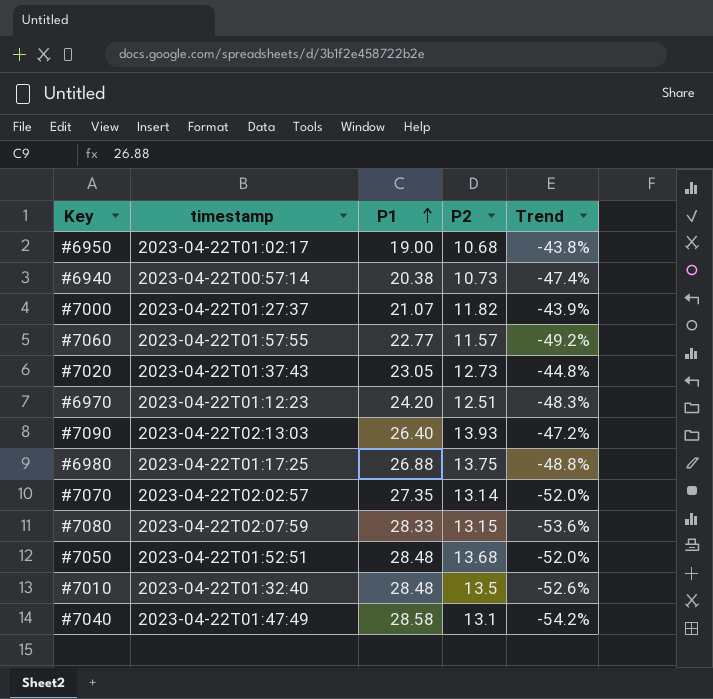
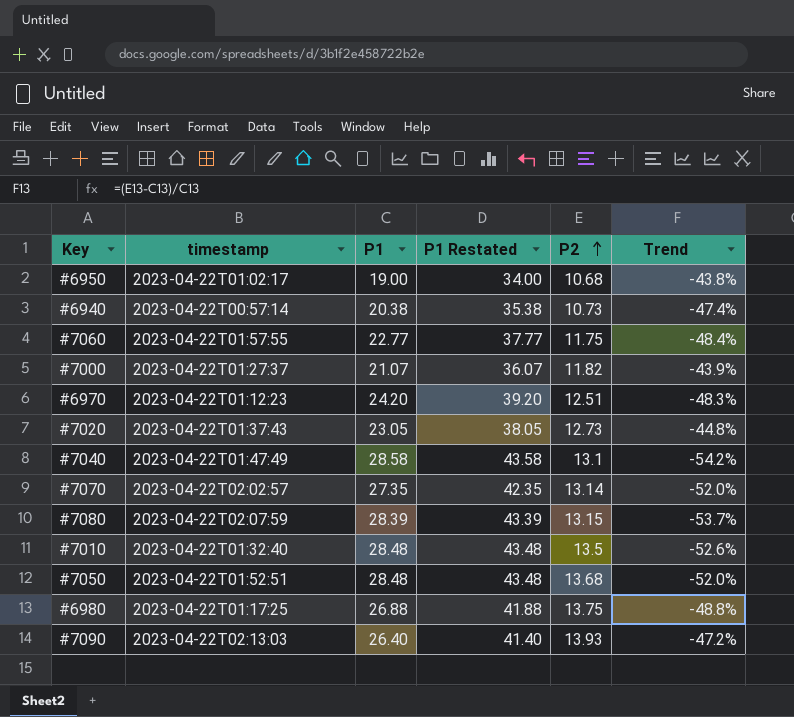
row order: P1 ascending -> P2 ascending
column P1 Restated | formula: none -> [P1] + 15
#7060 | P2: 11.57 -> 11.75
#7060 | Trend: -49.2% -> -48.4%
#7080 | P1: 28.33 -> 28.39
#7080 | Trend: -53.6% -> -53.7%

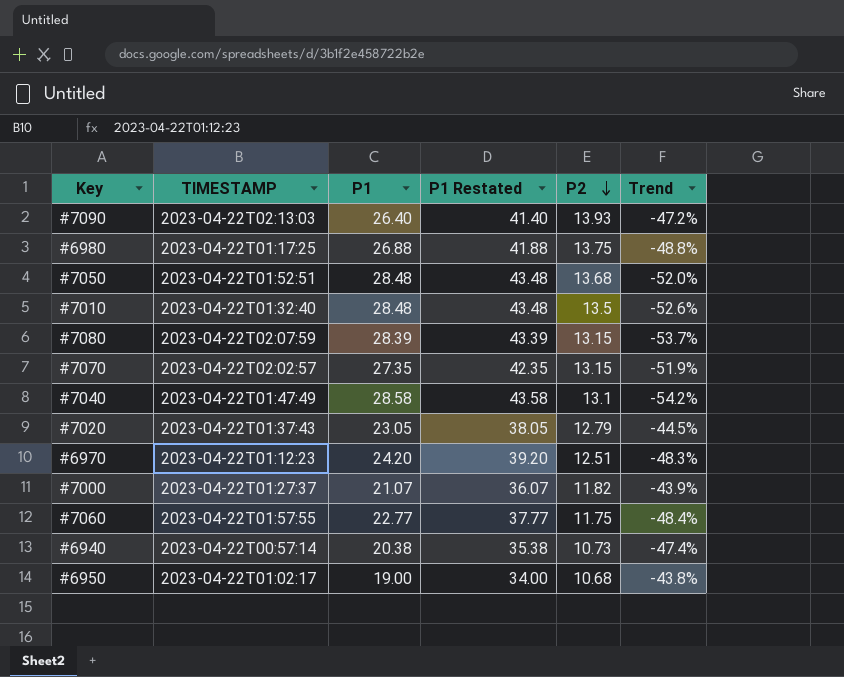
row order: P2 ascending -> P2 descending
column name: timestamp -> TIMESTAMP
#7070 | P2: 13.14 -> 13.15
#7070 | Trend: -52.0% -> -51.9%
#7020 | P2: 12.73 -> 12.79
#7020 | Trend: -44.8% -> -44.5%

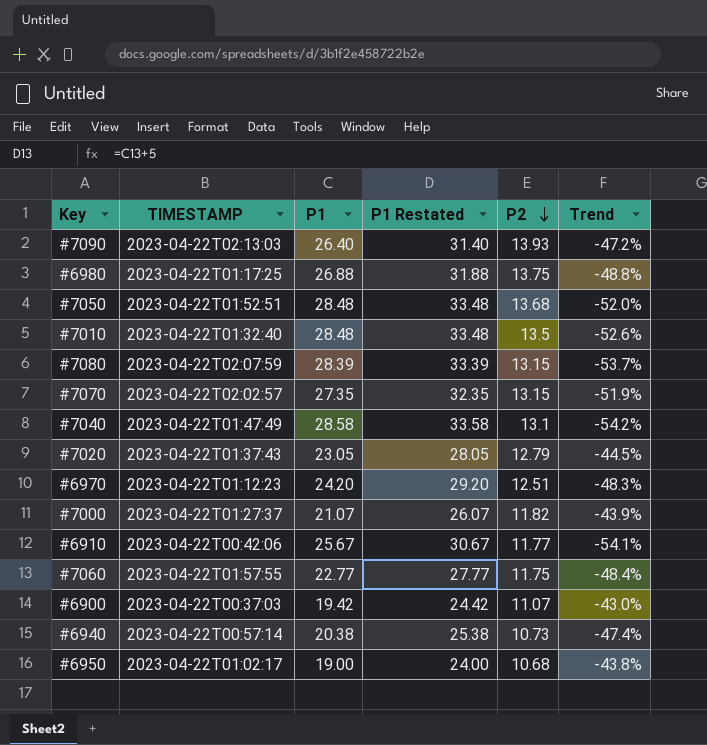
column P1 Restated | formula: [P1] + 15 -> [P1] + 5
row #6910: none -> 2023-04-22T00:42:06 | 25.67 | 30.67 | 11.77 | -54.1%
row #6900: none -> 2023-04-22T00:37:03 | 19.42 | 24.42 | 11.07 | -43.0%

